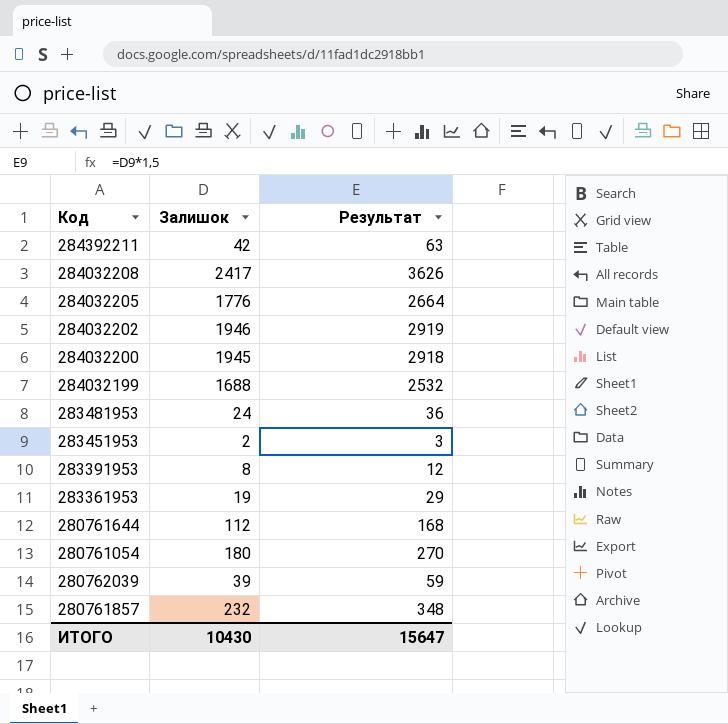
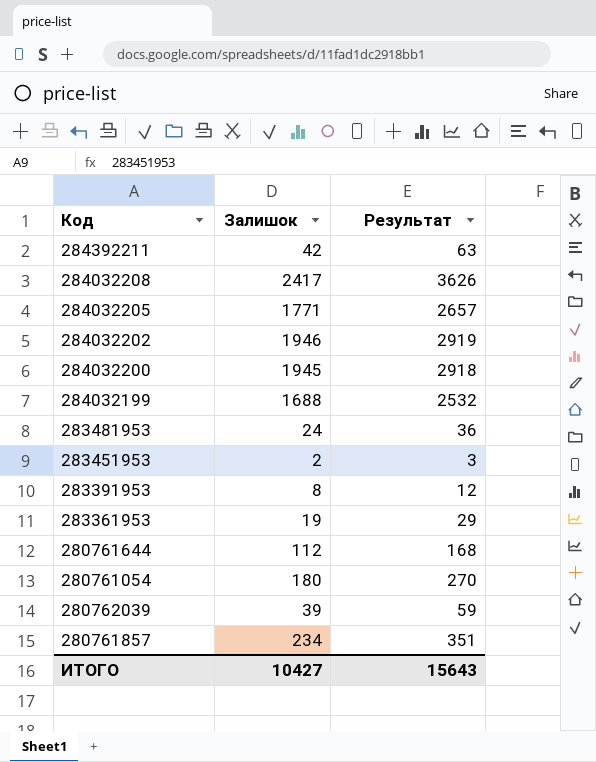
284032205 | Залишок: 1776 -> 1771
284032205 | Результат: 2664 -> 2657
280761857 | Залишок: 232 -> 234
280761857 | Результат: 348 -> 351
ИТОГО | Залишок: 10430 -> 10427
ИТОГО | Результат: 15647 -> 15643

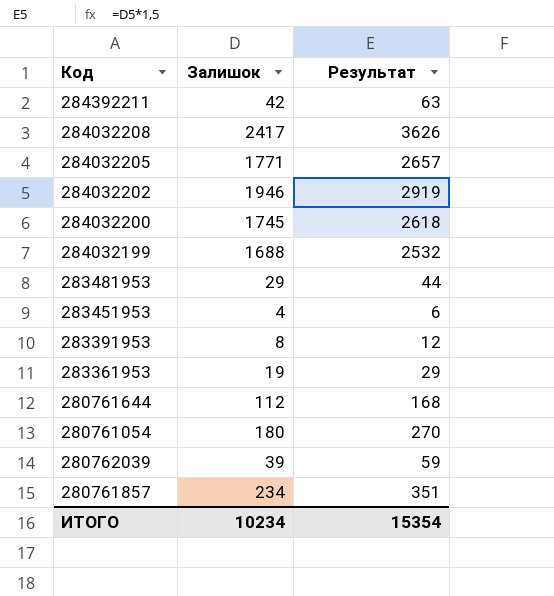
284032200 | Залишок: 1945 -> 1745
284032200 | Результат: 2918 -> 2618
283481953 | Залишок: 24 -> 29
283481953 | Результат: 36 -> 44
283451953 | Залишок: 2 -> 4
283451953 | Результат: 3 -> 6
ИТОГО | Залишок: 10427 -> 10234
ИТОГО | Результат: 15643 -> 15354

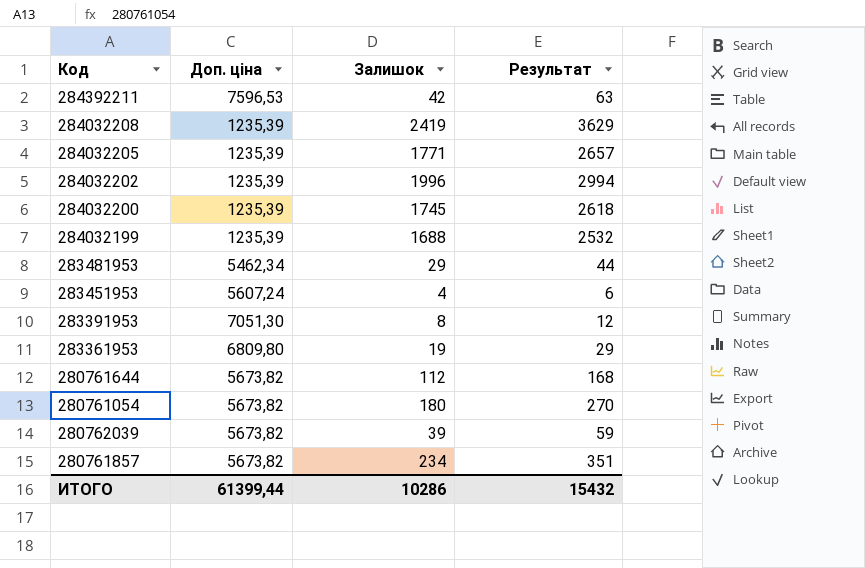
column Доп. ціна | position: none -> 2
284032208 | Залишок: 2417 -> 2419
284032208 | Результат: 3626 -> 3629
284032202 | Залишок: 1946 -> 1996
284032202 | Результат: 2919 -> 2994
ИТОГО | Залишок: 10234 -> 10286
ИТОГО | Результат: 15354 -> 15432

